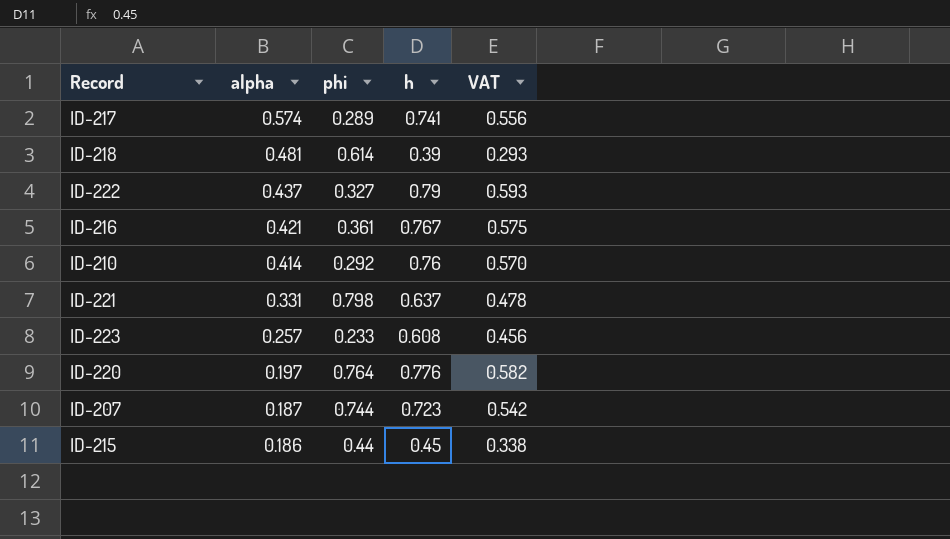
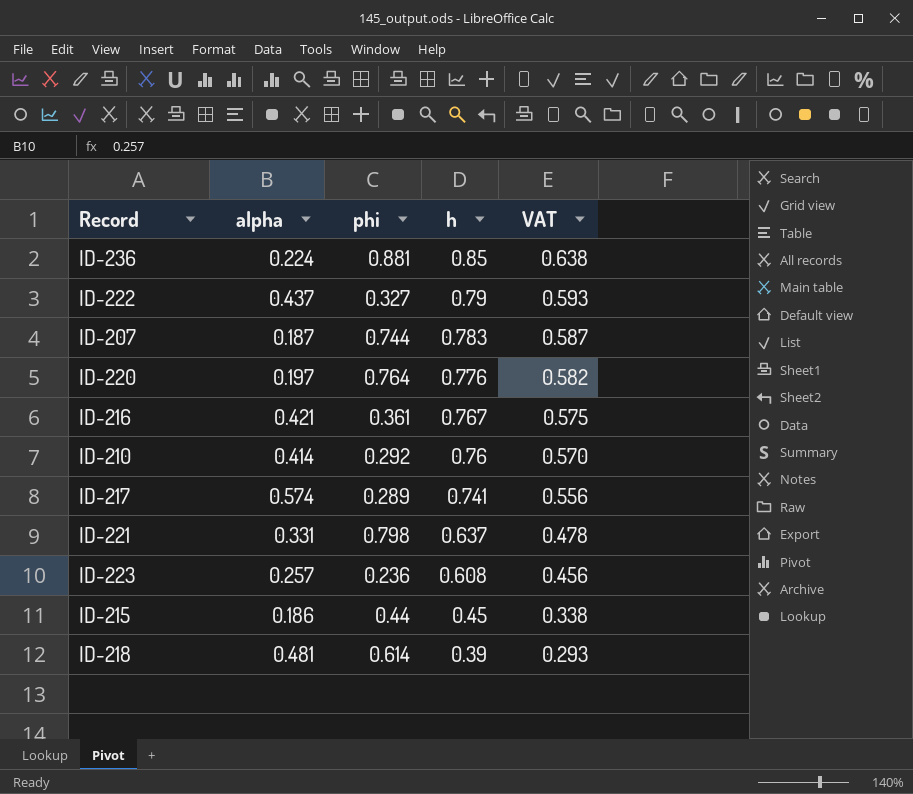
row order: alpha descending -> h descending
row ID-236: none -> 0.224 | 0.881 | 0.85 | 0.638
ID-207 | h: 0.723 -> 0.783
ID-207 | VAT: 0.542 -> 0.587
ID-223 | phi: 0.233 -> 0.236

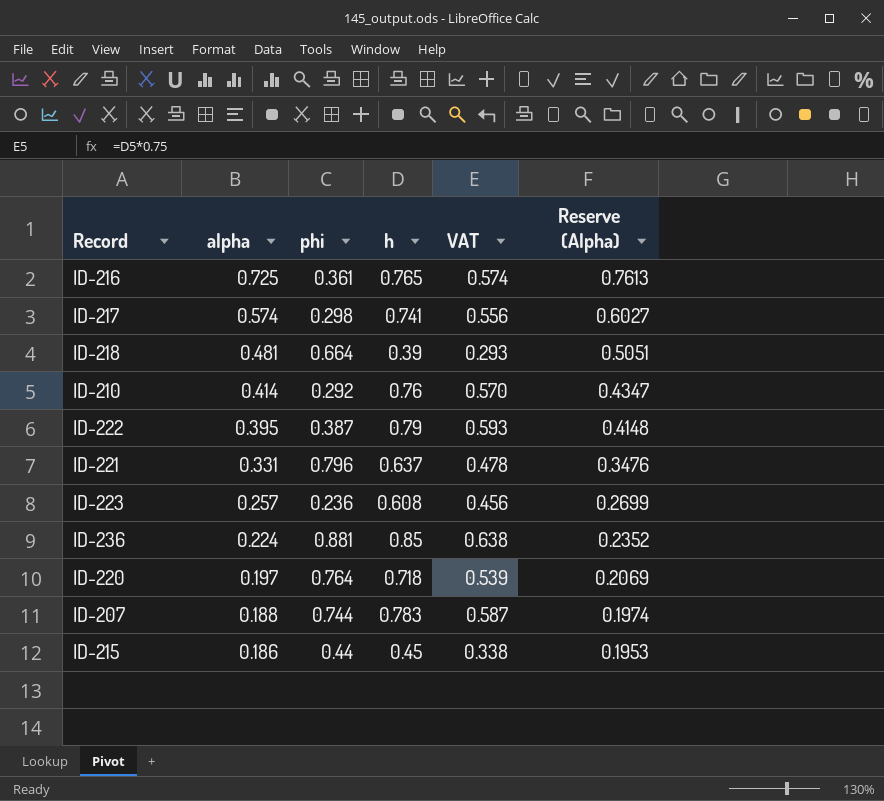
row order: h descending -> alpha descending
column Reserve (Alpha) | formula: none -> [alpha] * 1.05
ID-216 | alpha: 0.421 -> 0.725
ID-216 | h: 0.767 -> 0.765
ID-216 | VAT: 0.575 -> 0.574
ID-217 | phi: 0.289 -> 0.298
ID-218 | phi: 0.614 -> 0.664
ID-222 | alpha: 0.437 -> 0.395
ID-222 | phi: 0.327 -> 0.387
ID-221 | phi: 0.798 -> 0.796
ID-220 | h: 0.776 -> 0.718
ID-220 | VAT: 0.582 -> 0.539
ID-207 | alpha: 0.187 -> 0.188

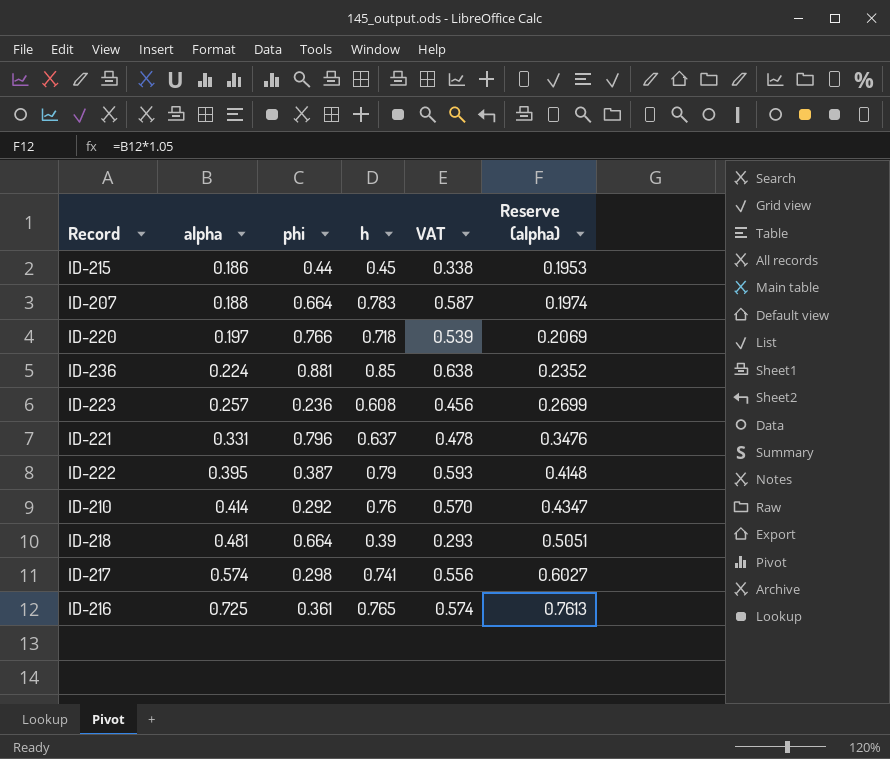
row order: alpha descending -> alpha ascending
column name: Reserve (Alpha) -> Reserve (alpha)
ID-207 | phi: 0.744 -> 0.664
ID-220 | phi: 0.764 -> 0.766

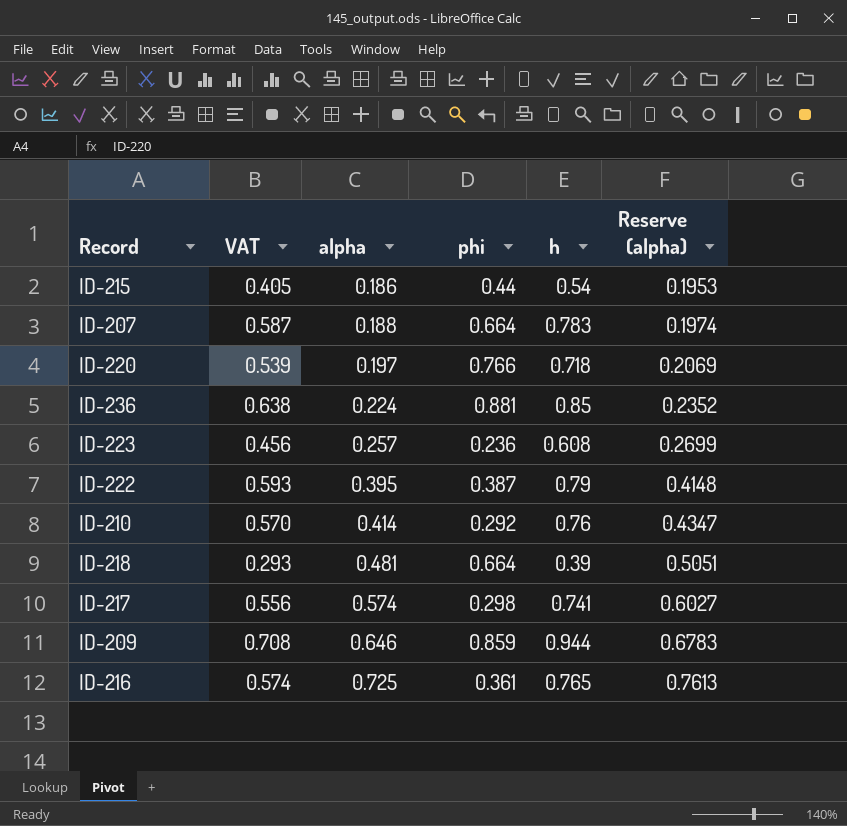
column VAT | position: 5 -> 2
row ID-221: 0.331 | 0.796 | 0.637 | 0.478 | 0.3476 -> none
ID-215 | VAT: 0.338 -> 0.405
ID-215 | h: 0.45 -> 0.54
row ID-209: none -> 0.708 | 0.646 | 0.859 | 0.944 | 0.6783

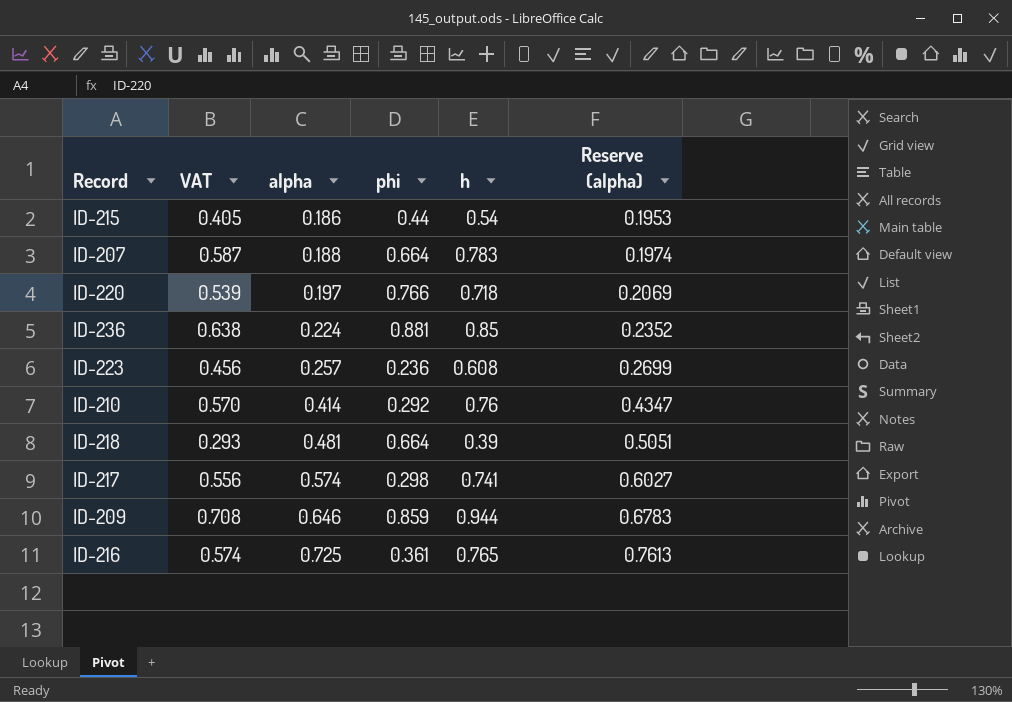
row ID-222: 0.593 | 0.395 | 0.387 | 0.79 | 0.4148 -> none

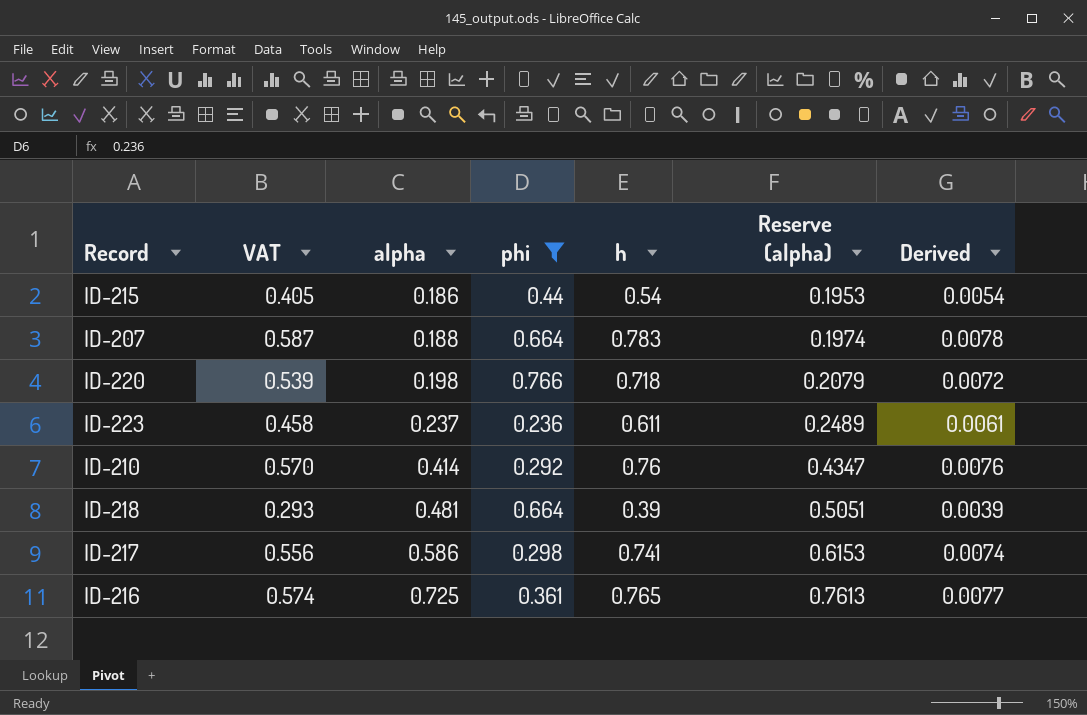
filter: none -> phi <= 0.766
column Derived | formula: none -> [h] * 0.01
ID-220 | alpha: 0.197 -> 0.198
ID-220 | Reserve (alpha): 0.2069 -> 0.2079
ID-223 | VAT: 0.456 -> 0.458
ID-223 | alpha: 0.257 -> 0.237
ID-223 | h: 0.608 -> 0.611
ID-223 | Reserve (alpha): 0.2699 -> 0.2489
ID-217 | alpha: 0.574 -> 0.586
ID-217 | Reserve (alpha): 0.6027 -> 0.6153

